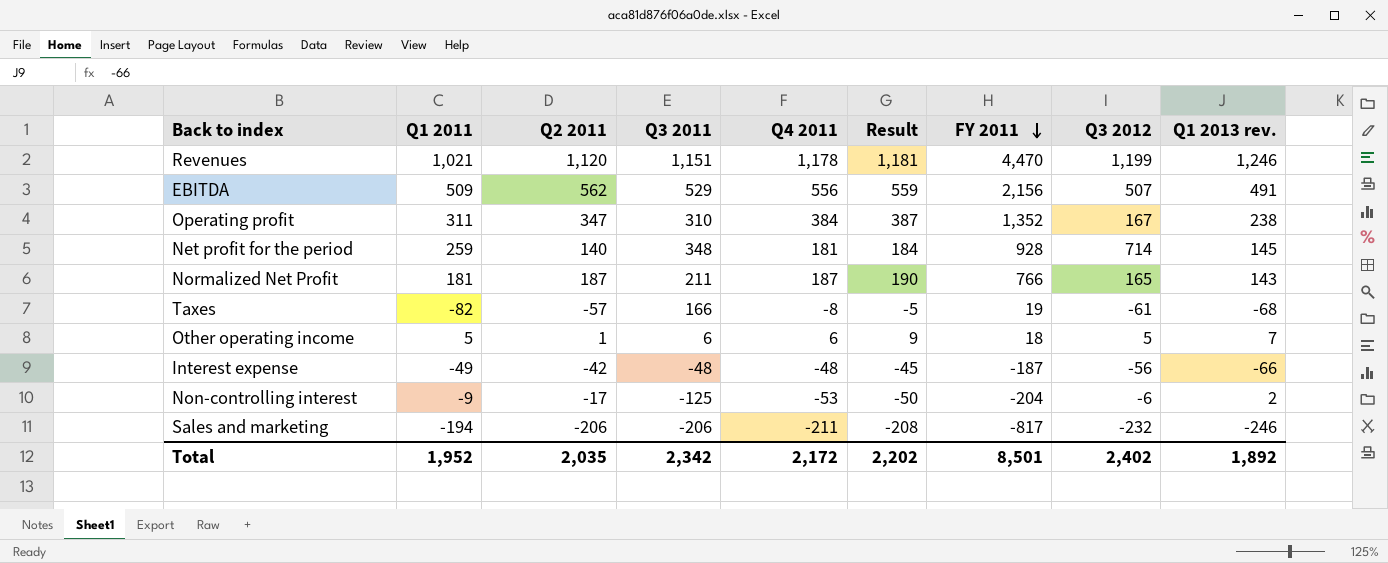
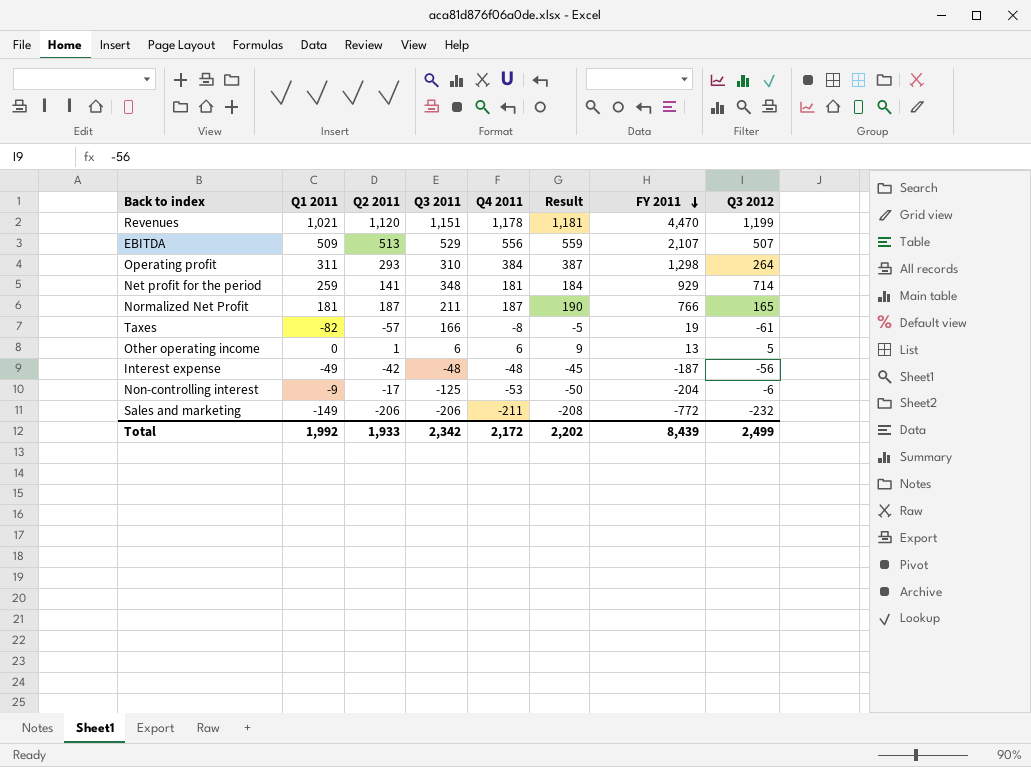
column Q1 2013 rev. | position: 9 -> none
EBITDA | Q2 2011: 562 -> 513
EBITDA | FY 2011: 2,156 -> 2,107
Operating profit | Q2 2011: 347 -> 293
Operating profit | FY 2011: 1,352 -> 1,298
Operating profit | Q3 2012: 167 -> 264
Net profit for the period | Q2 2011: 140 -> 141
Net profit for the period | FY 2011: 928 -> 929
Other operating income | Q1 2011: 5 -> 0
Other operating income | FY 2011: 18 -> 13
Sales and marketing | Q1 2011: -194 -> -149
Sales and marketing | FY 2011: -817 -> -772
Total | Q1 2011: 1,952 -> 1,992
Total | Q2 2011: 2,035 -> 1,933
Total | FY 2011: 8,501 -> 8,439
Total | Q3 2012: 2,402 -> 2,499

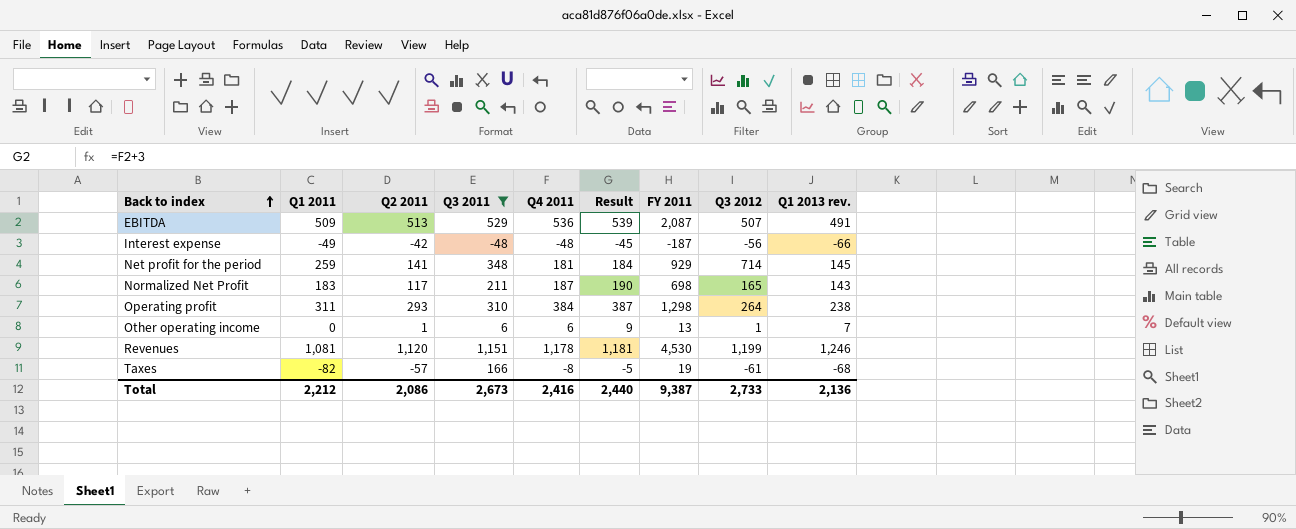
filter: none -> Q3 2011 >= -48
row order: FY 2011 descending -> Back to index ascending
column Q1 2013 rev. | position: none -> 9
EBITDA | Q4 2011: 556 -> 536
EBITDA | Result: 559 -> 539
EBITDA | FY 2011: 2,107 -> 2,087
Normalized Net Profit | Q1 2011: 181 -> 183
Normalized Net Profit | Q2 2011: 187 -> 117
Normalized Net Profit | FY 2011: 766 -> 698
Other operating income | Q3 2012: 5 -> 1
Revenues | Q1 2011: 1,021 -> 1,081
Revenues | FY 2011: 4,470 -> 4,530
Total | Q1 2011: 1,992 -> 2,212
Total | Q2 2011: 1,933 -> 2,086
Total | Q3 2011: 2,342 -> 2,673
Total | Q4 2011: 2,172 -> 2,416
Total | Result: 2,202 -> 2,440
Total | FY 2011: 8,439 -> 9,387
Total | Q3 2012: 2,499 -> 2,733

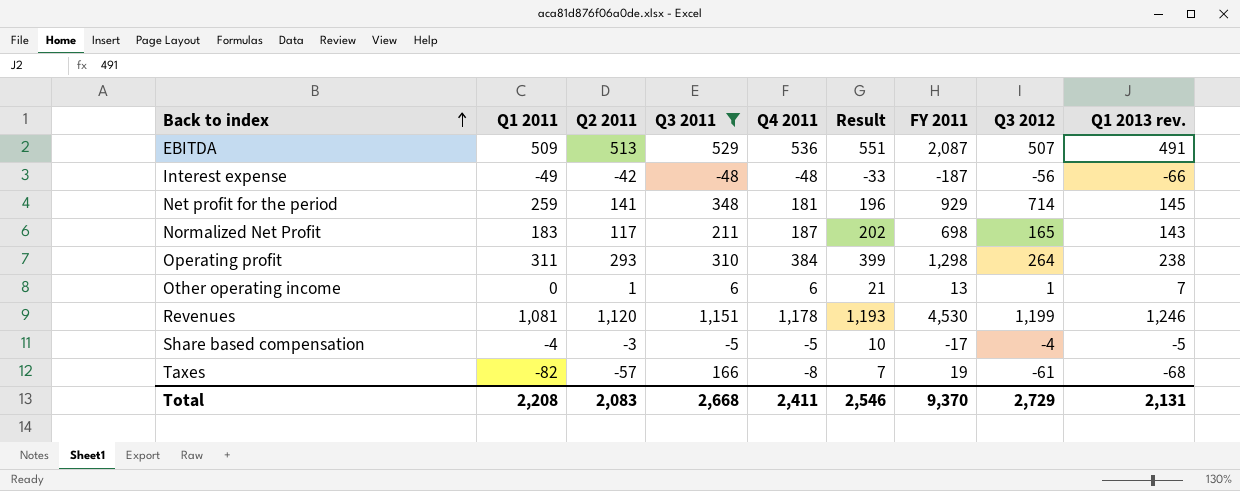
column Result | formula: [Q4 2011] + 3 -> [Q4 2011] + 15
row Share based compensation: none -> -4 | -3 | -5 | -5 | 10 | -17 | -4 | -5
Total | Q1 2011: 2,212 -> 2,208
Total | Q2 2011: 2,086 -> 2,083
Total | Q3 2011: 2,673 -> 2,668
Total | Q4 2011: 2,416 -> 2,411
Total | Result: 2,440 -> 2,546
Total | FY 2011: 9,387 -> 9,370
Total | Q3 2012: 2,733 -> 2,729
Total | Q1 2013 rev.: 2,136 -> 2,131

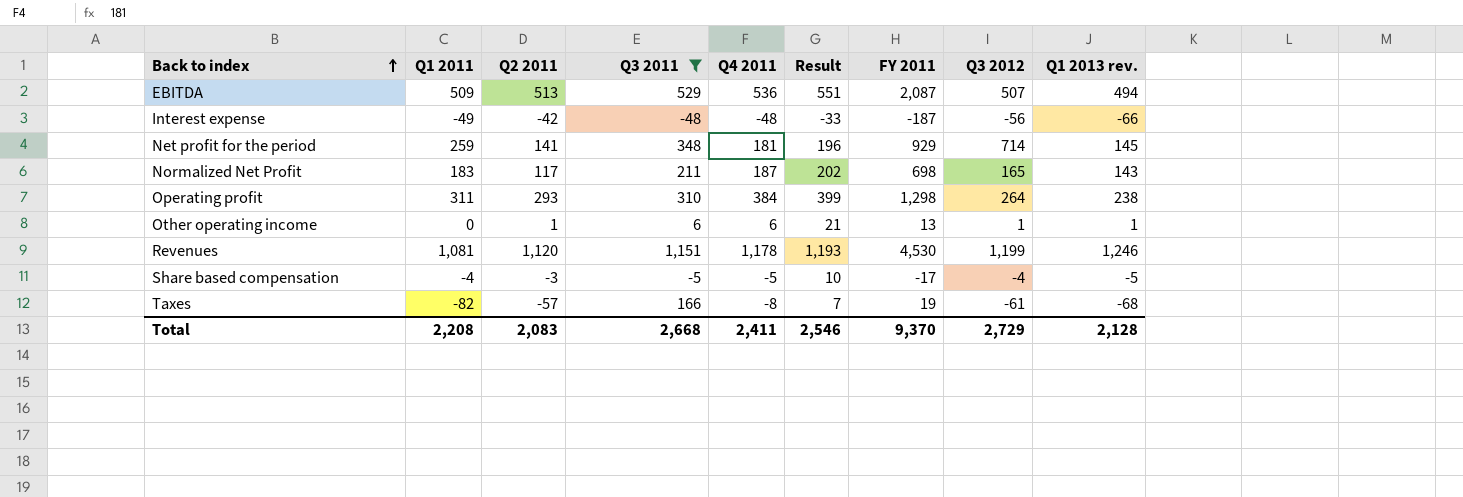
EBITDA | Q1 2013 rev.: 491 -> 494
Other operating income | Q1 2013 rev.: 7 -> 1
Total | Q1 2013 rev.: 2,131 -> 2,128

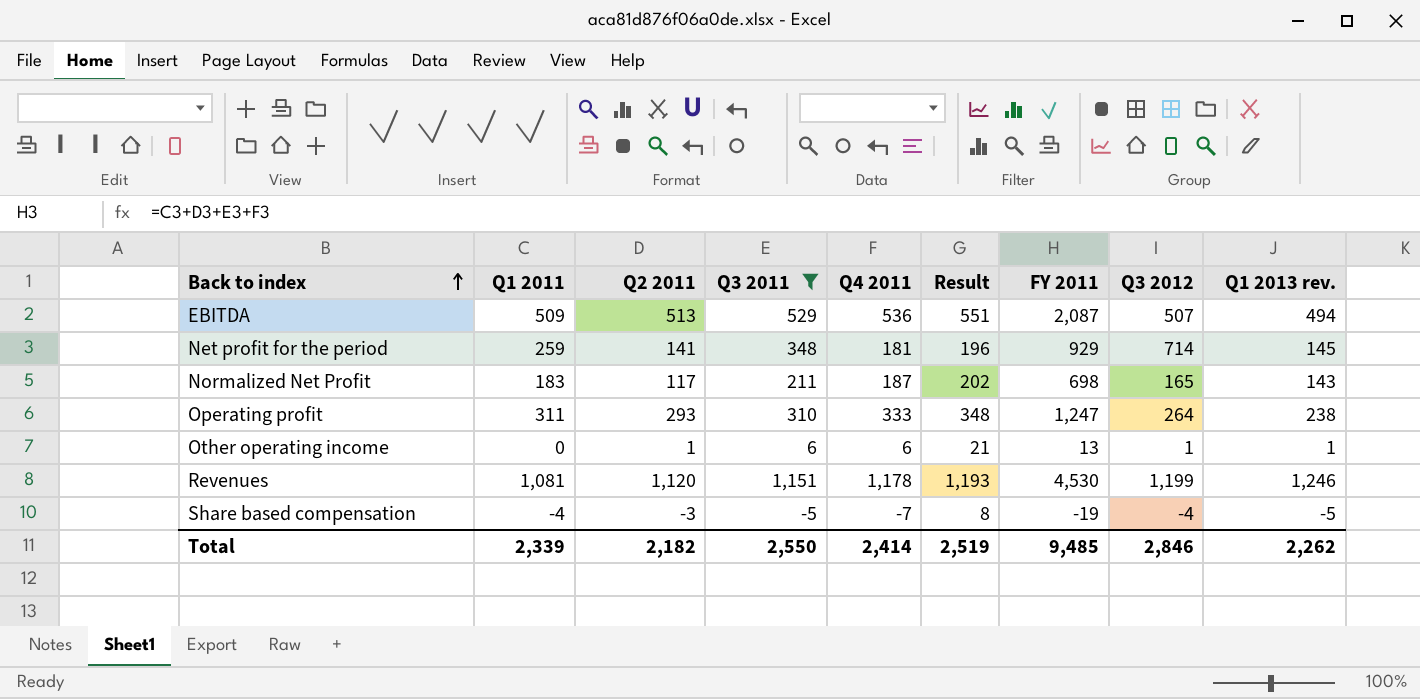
row Interest expense: -49 | -42 | -48 | -48 | -33 | -187 | -56 | -66 -> none
row Taxes: -82 | -57 | 166 | -8 | 7 | 19 | -61 | -68 -> none
Operating profit | Q4 2011: 384 -> 333
Operating profit | Result: 399 -> 348
Operating profit | FY 2011: 1,298 -> 1,247
Share based compensation | Q4 2011: -5 -> -7
Share based compensation | Result: 10 -> 8
Share based compensation | FY 2011: -17 -> -19
Total | Q1 2011: 2,208 -> 2,339
Total | Q2 2011: 2,083 -> 2,182
Total | Q3 2011: 2,668 -> 2,550
Total | Q4 2011: 2,411 -> 2,414
Total | Result: 2,546 -> 2,519
Total | FY 2011: 9,370 -> 9,485
Total | Q3 2012: 2,729 -> 2,846
Total | Q1 2013 rev.: 2,128 -> 2,262

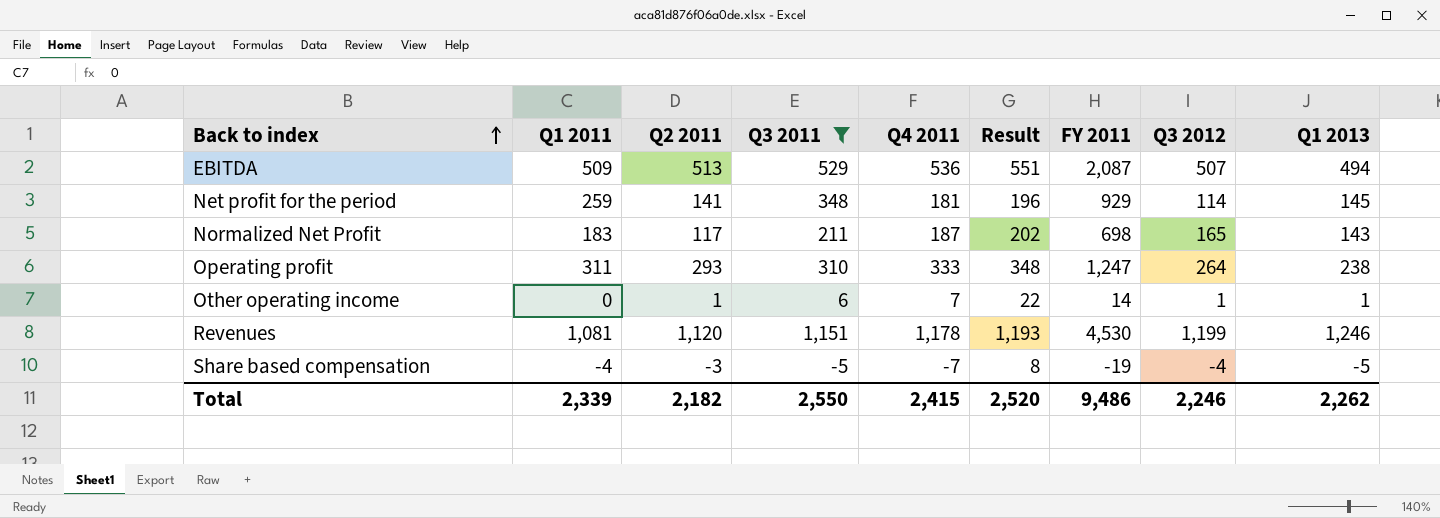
column name: Q1 2013 rev. -> Q1 2013
Net profit for the period | Q3 2012: 714 -> 114
Other operating income | Q4 2011: 6 -> 7
Other operating income | Result: 21 -> 22
Other operating income | FY 2011: 13 -> 14
Total | Q4 2011: 2,414 -> 2,415
Total | Result: 2,519 -> 2,520
Total | FY 2011: 9,485 -> 9,486
Total | Q3 2012: 2,846 -> 2,246

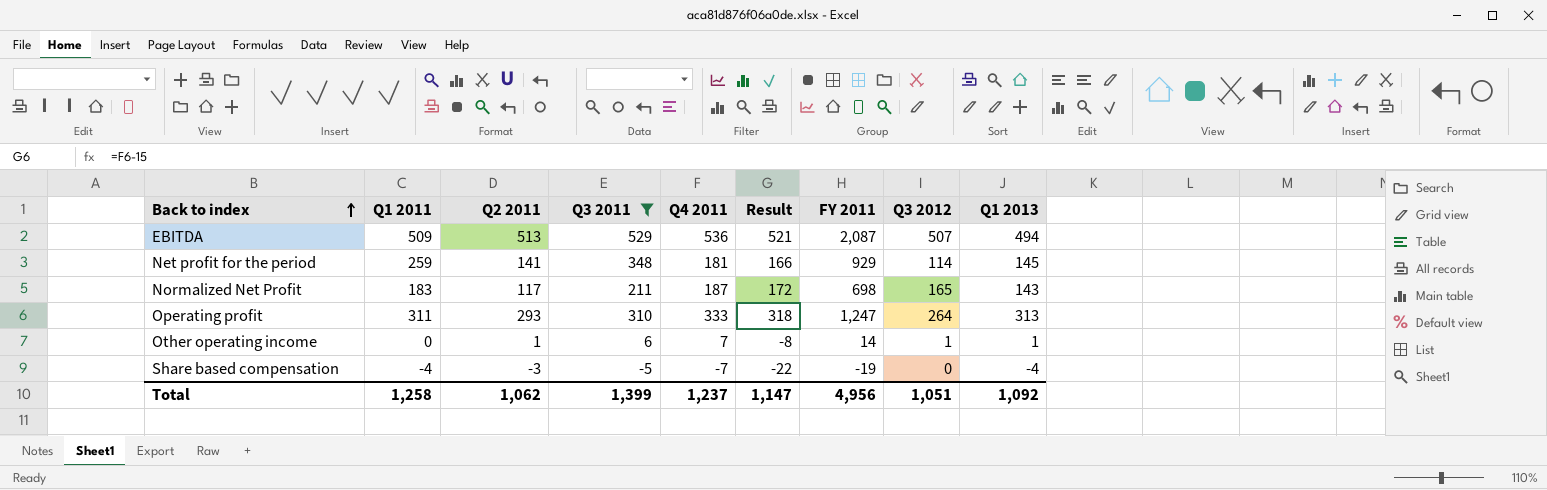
column Result | formula: [Q4 2011] + 15 -> [Q4 2011] - 15
row Revenues: 1,081 | 1,120 | 1,151 | 1,178 | 1,193 | 4,530 | 1,199 | 1,246 -> none
Operating profit | Q1 2013: 238 -> 313
Share based compensation | Q3 2012: -4 -> 0
Share based compensation | Q1 2013: -5 -> -4
Total | Q1 2011: 2,339 -> 1,258
Total | Q2 2011: 2,182 -> 1,062
Total | Q3 2011: 2,550 -> 1,399
Total | Q4 2011: 2,415 -> 1,237
Total | Result: 2,520 -> 1,147
Total | FY 2011: 9,486 -> 4,956
Total | Q3 2012: 2,246 -> 1,051
Total | Q1 2013: 2,262 -> 1,092

